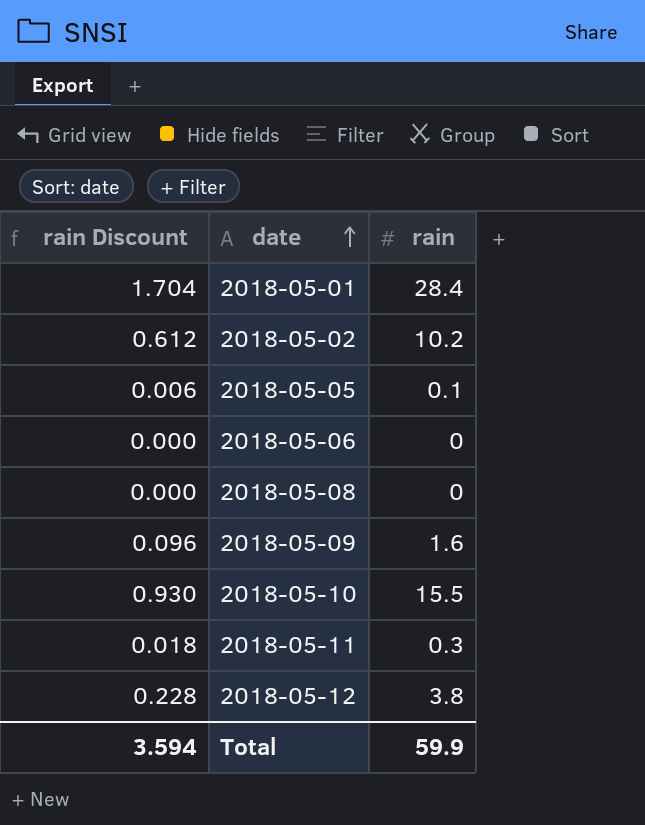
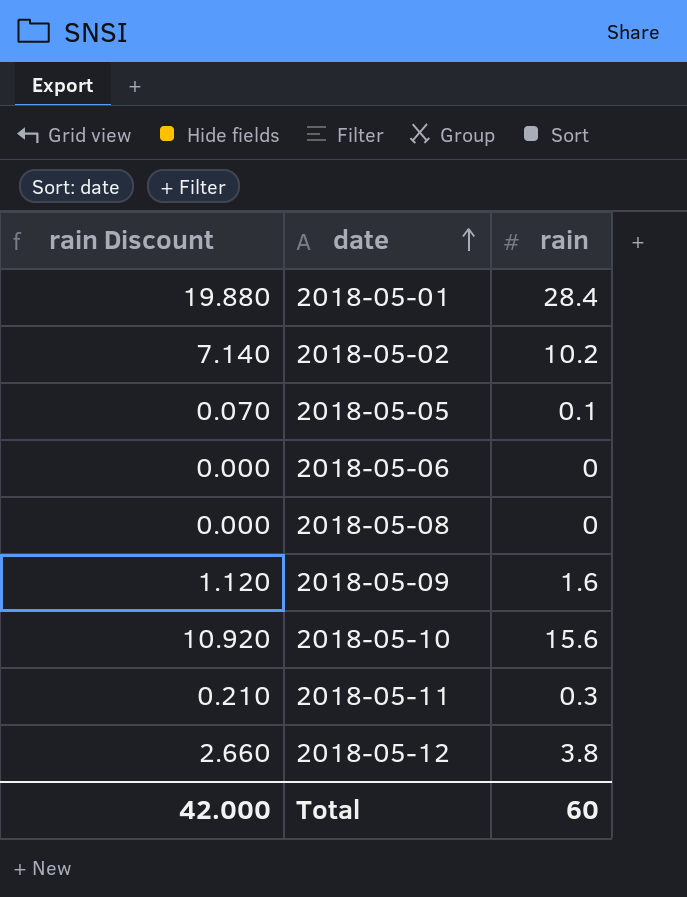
column rain Discount | formula: [rain] * 0.06 -> [rain] * 0.7
2018-05-10 | rain: 15.5 -> 15.6
Total | rain Discount: 3.594 -> 42.000
Total | rain: 59.9 -> 60

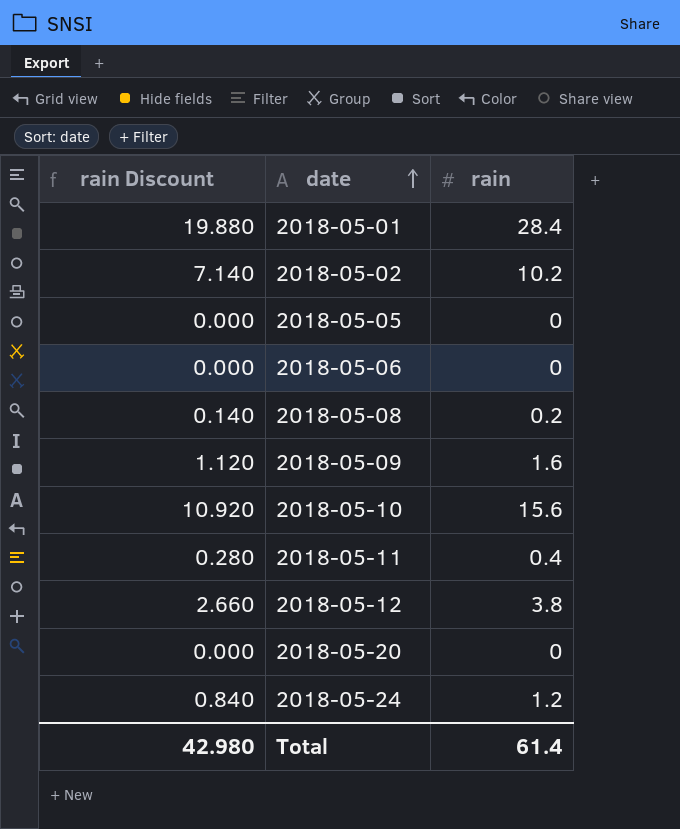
2018-05-05 | rain Discount: 0.070 -> 0.000
2018-05-05 | rain: 0.1 -> 0
2018-05-08 | rain Discount: 0.000 -> 0.140
2018-05-08 | rain: 0 -> 0.2
2018-05-11 | rain Discount: 0.210 -> 0.280
2018-05-11 | rain: 0.3 -> 0.4
row 2018-05-20: none -> 0.000 | 0
row 2018-05-24: none -> 0.840 | 1.2
Total | rain Discount: 42.000 -> 42.980
Total | rain: 60 -> 61.4

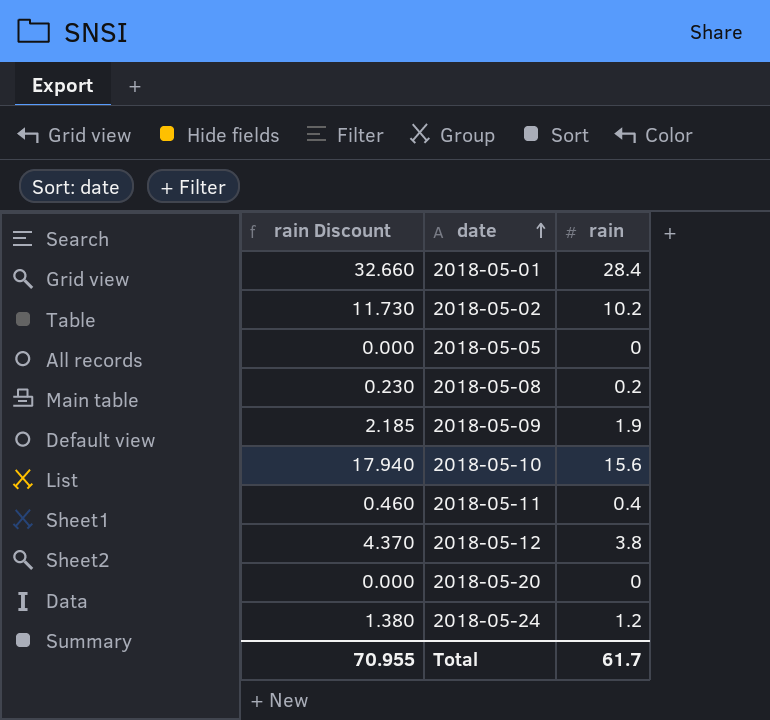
column rain Discount | formula: [rain] * 0.7 -> [rain] * 1.15
row 2018-05-06: 0.000 | 0 -> none
2018-05-09 | rain: 1.6 -> 1.9
Total | rain Discount: 42.980 -> 70.955
Total | rain: 61.4 -> 61.7

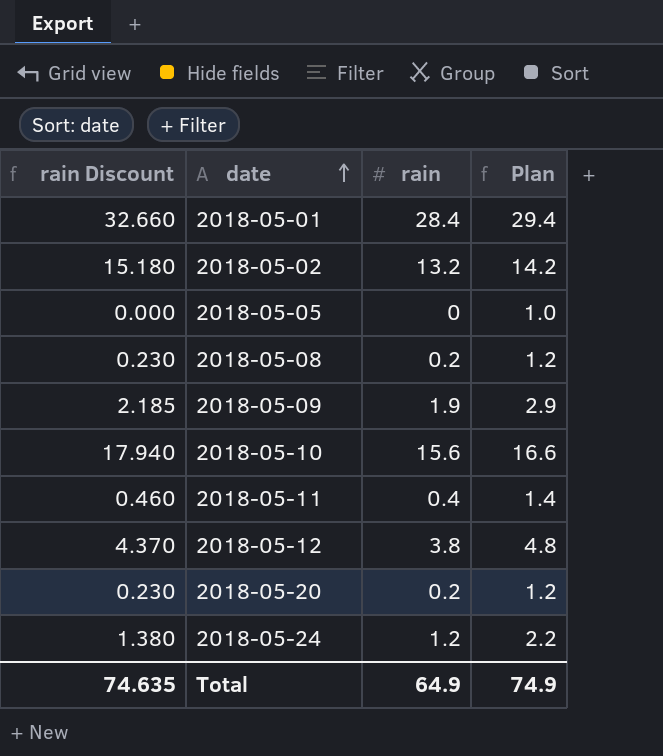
column Plan | formula: none -> [rain] + 1
2018-05-02 | rain Discount: 11.730 -> 15.180
2018-05-02 | rain: 10.2 -> 13.2
2018-05-20 | rain Discount: 0.000 -> 0.230
2018-05-20 | rain: 0 -> 0.2
Total | rain Discount: 70.955 -> 74.635
Total | rain: 61.7 -> 64.9

